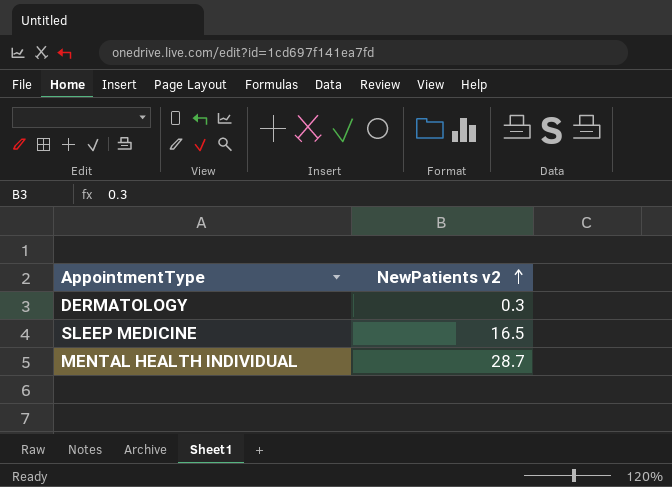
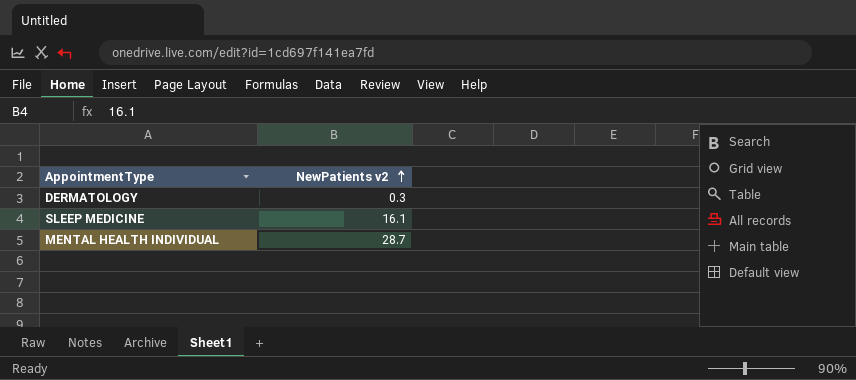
SLEEP MEDICINE | NewPatients v2: 16.5 -> 16.1

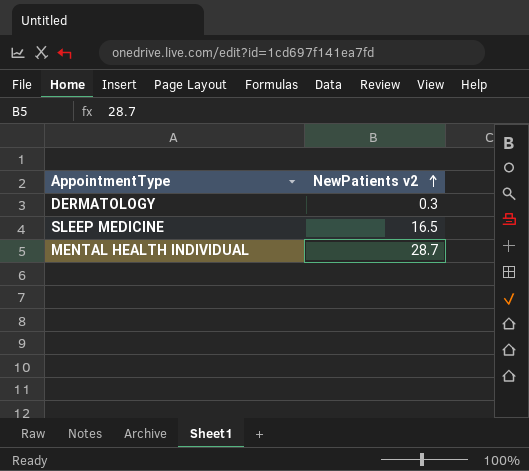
SLEEP MEDICINE | NewPatients v2: 16.1 -> 16.5

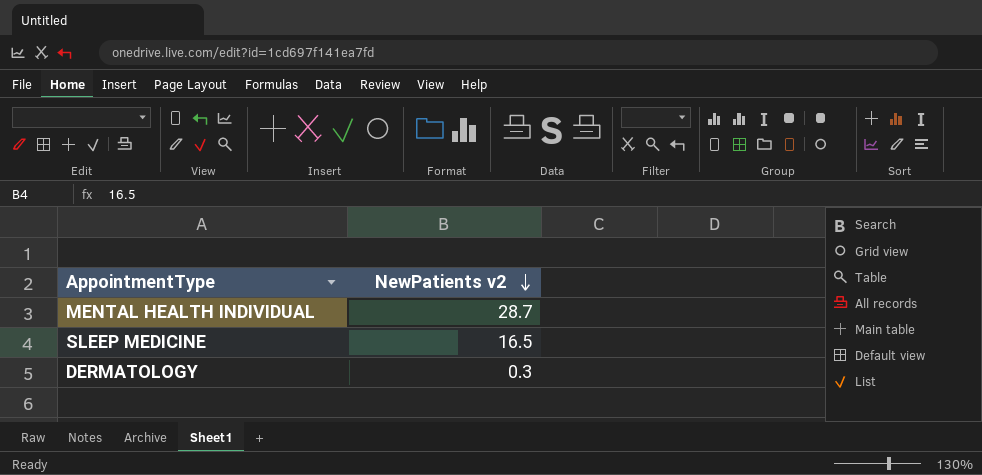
row order: NewPatients v2 ascending -> NewPatients v2 descending

